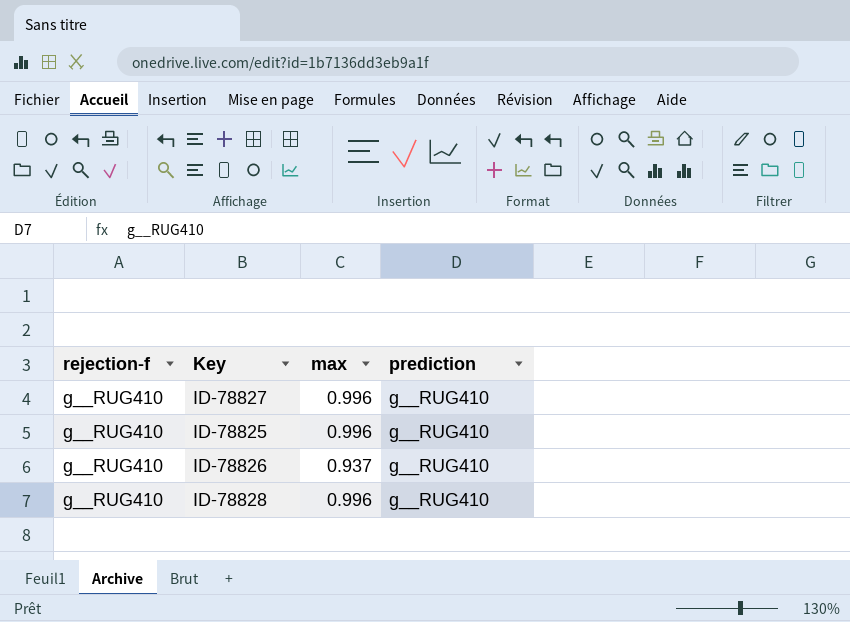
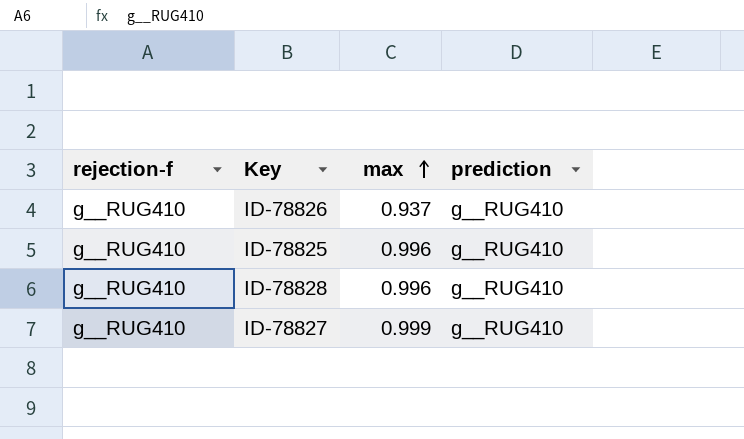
row order: none -> max ascending
ID-78827 | max: 0.996 -> 0.999

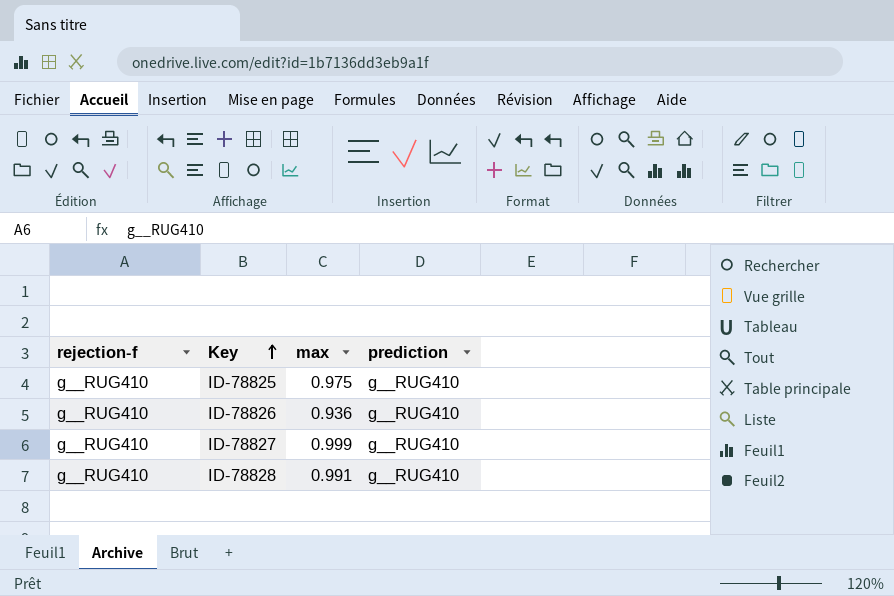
row order: max ascending -> Key ascending
ID-78825 | max: 0.996 -> 0.975
ID-78826 | max: 0.937 -> 0.936
ID-78828 | max: 0.996 -> 0.991

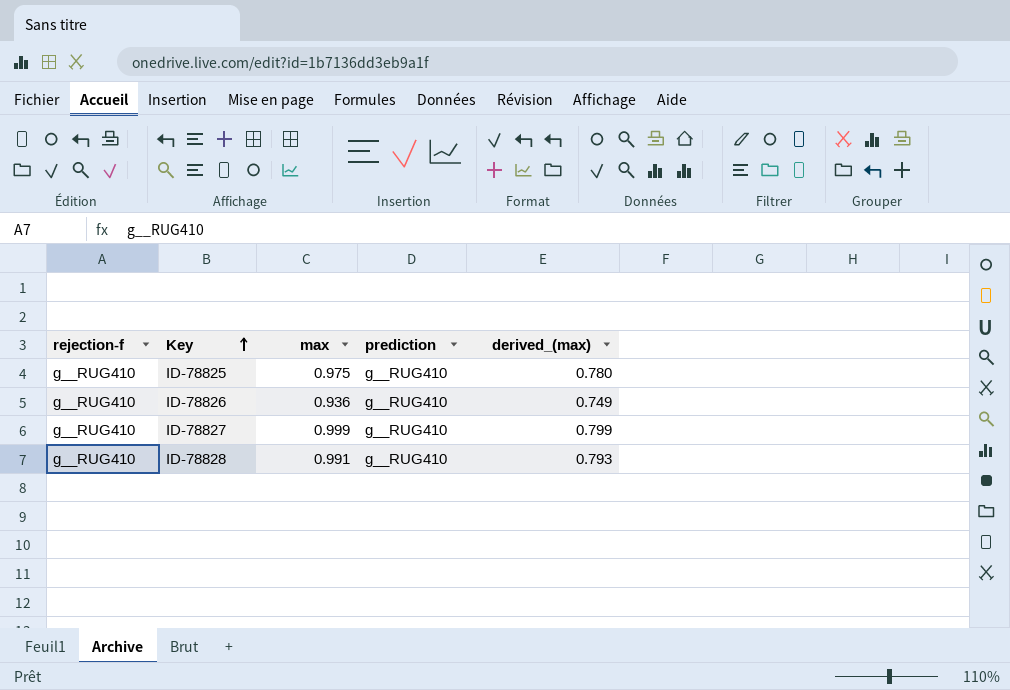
column derived_(max) | formula: none -> [max] * 0.8

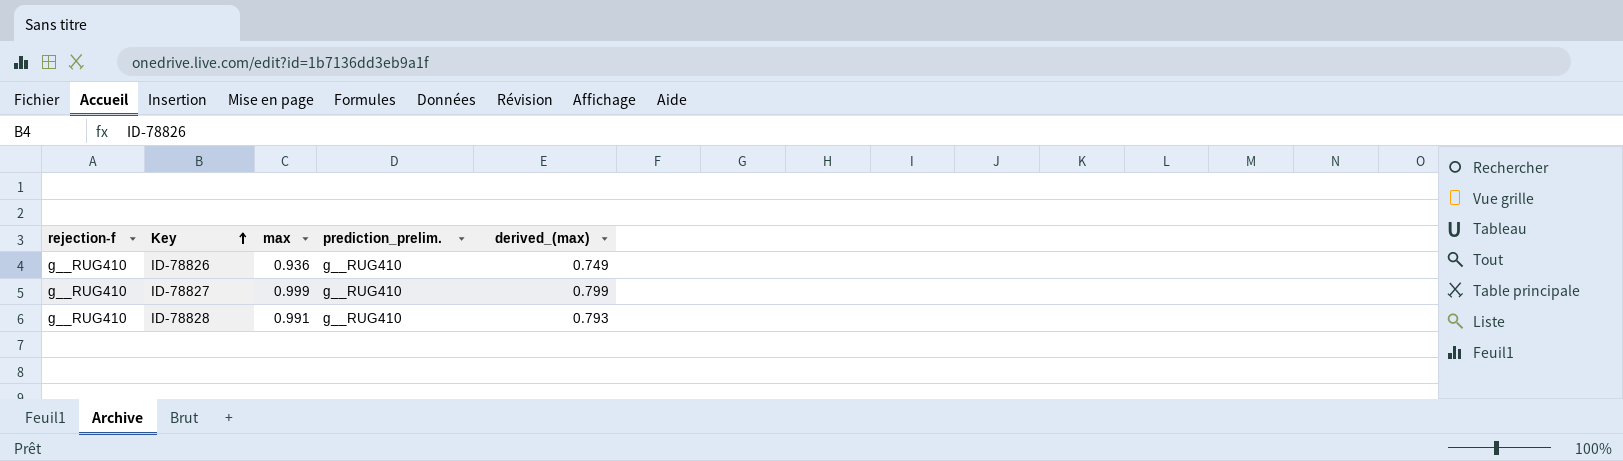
column name: prediction -> prediction_prelim.
row ID-78825: g__RUG410 | 0.975 | g__RUG410 | 0.780 -> none

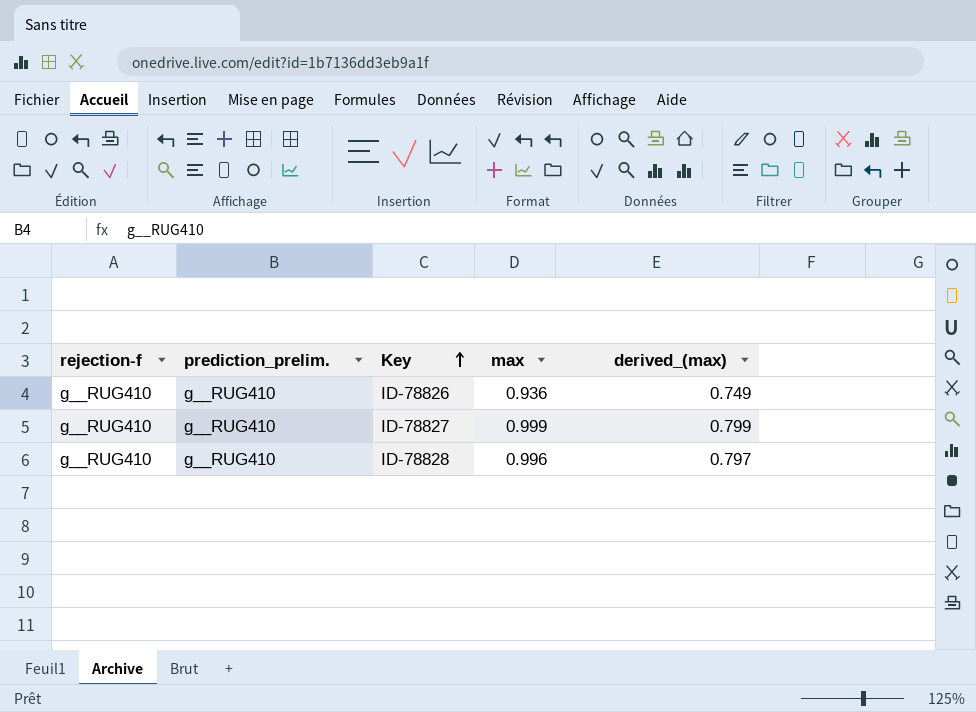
column prediction_prelim. | position: 4 -> 2
ID-78828 | max: 0.991 -> 0.996
ID-78828 | derived_(max): 0.793 -> 0.797

